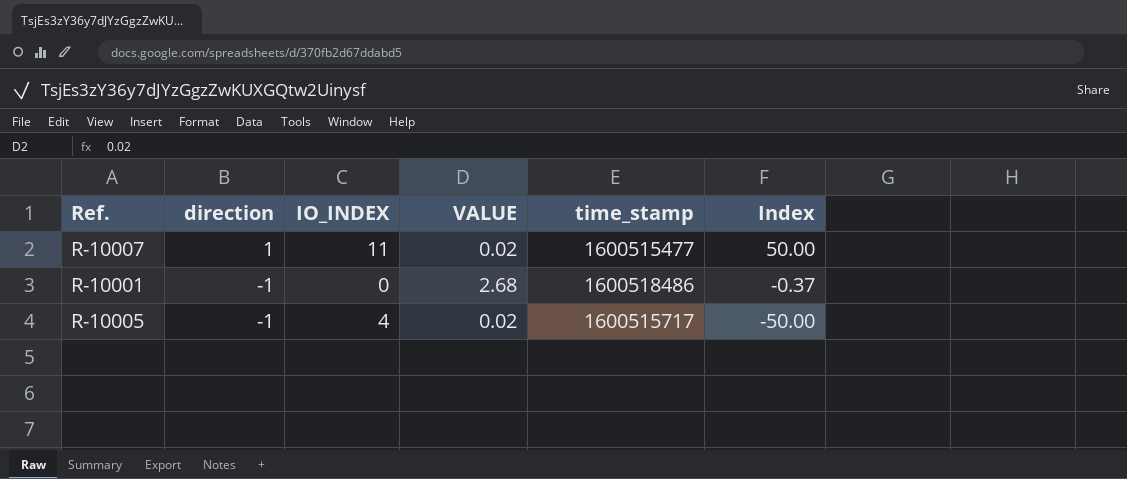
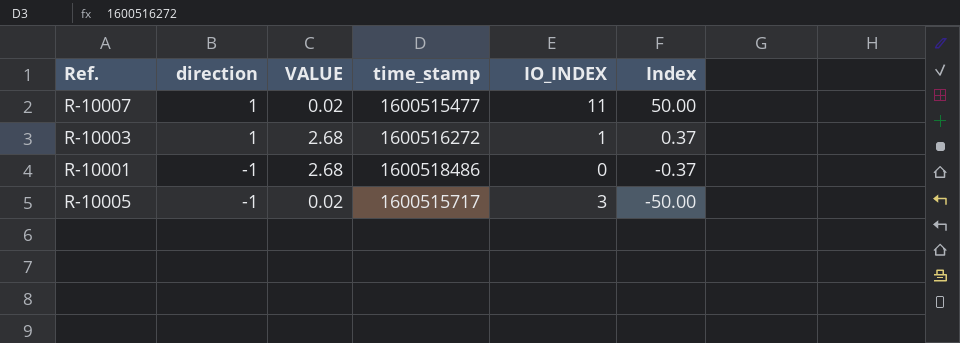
column IO_INDEX | position: 3 -> 5
row R-10003: none -> 1 | 2.68 | 1600516272 | 1 | 0.37
R-10005 | IO_INDEX: 4 -> 3

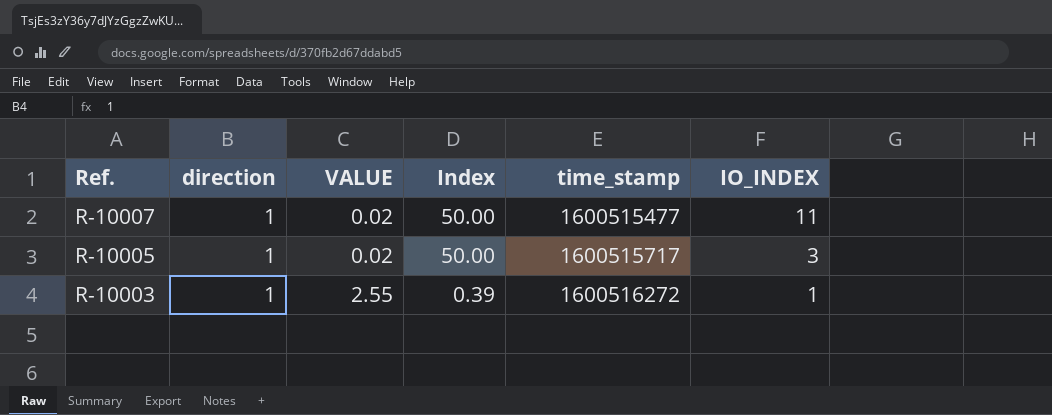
row order: direction descending -> Ref. descending
column Index | position: 6 -> 4
row R-10001: -1 | 2.68 | 1600518486 | 0 | -0.37 -> none
R-10005 | direction: -1 -> 1
R-10005 | Index: -50.00 -> 50.00
R-10003 | VALUE: 2.68 -> 2.55
R-10003 | Index: 0.37 -> 0.39

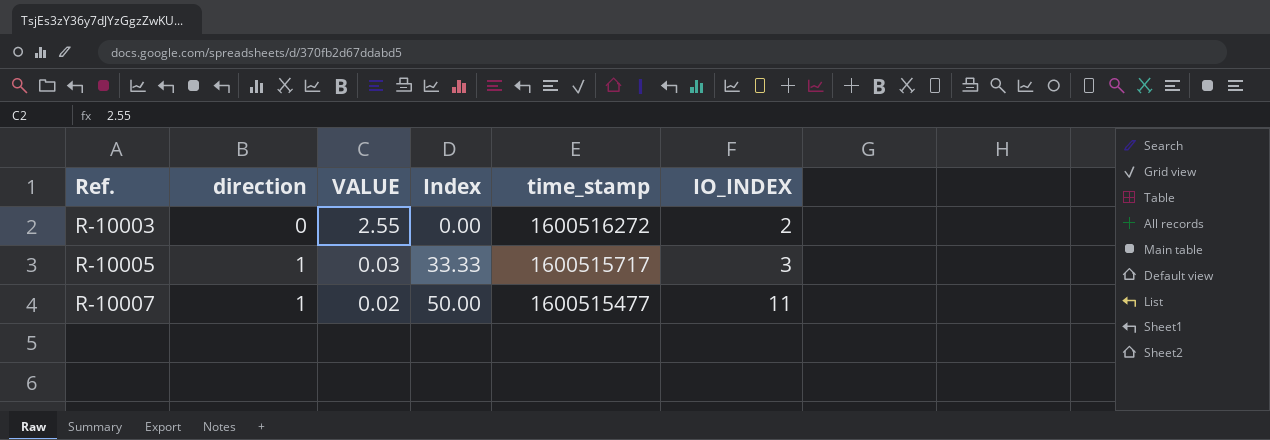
row order: Ref. descending -> Ref. ascending
R-10003 | direction: 1 -> 0
R-10003 | Index: 0.39 -> 0.00
R-10003 | IO_INDEX: 1 -> 2
R-10005 | VALUE: 0.02 -> 0.03
R-10005 | Index: 50.00 -> 33.33

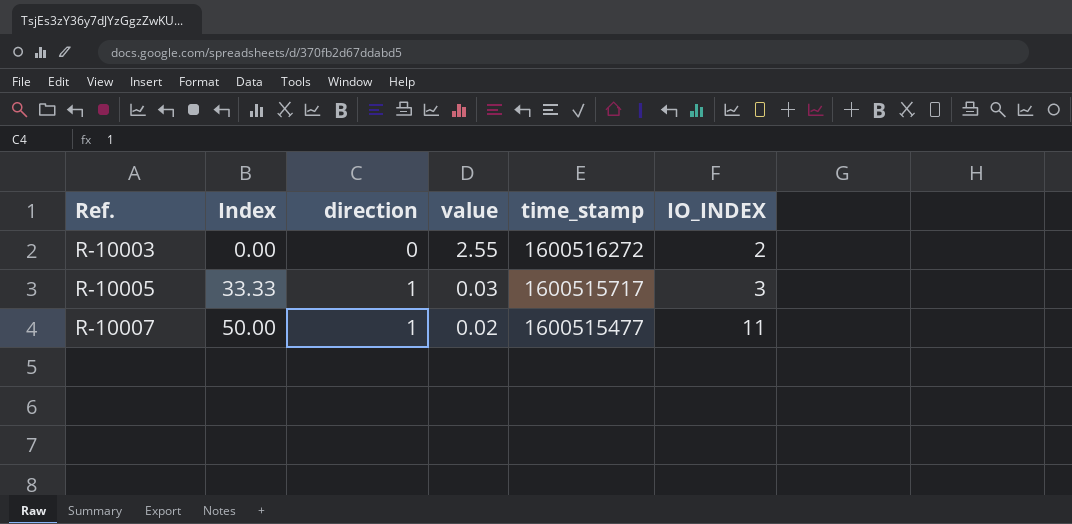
column Index | position: 4 -> 2
column name: VALUE -> value

